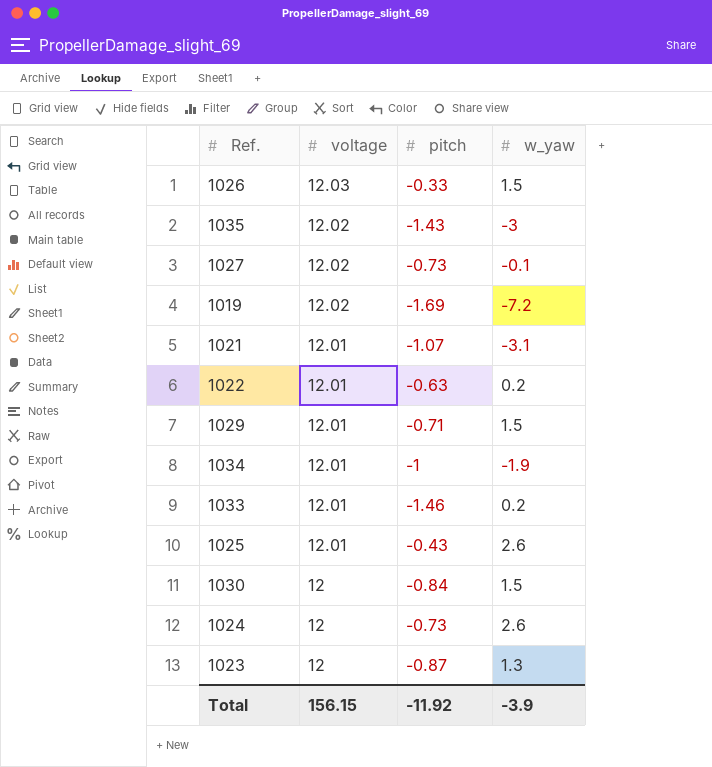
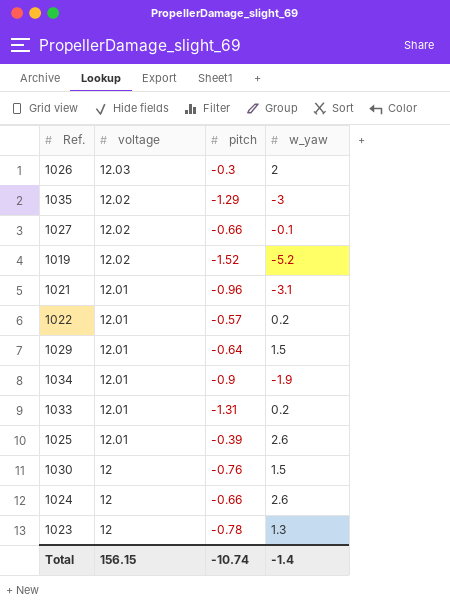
1026 | pitch: -0.33 -> -0.3
1026 | w_yaw: 1.5 -> 2
1035 | pitch: -1.43 -> -1.29
1027 | pitch: -0.73 -> -0.66
1019 | pitch: -1.69 -> -1.52
1019 | w_yaw: -7.2 -> -5.2
1021 | pitch: -1.07 -> -0.96
1022 | pitch: -0.63 -> -0.57
1029 | pitch: -0.71 -> -0.64
1034 | pitch: -1 -> -0.9
1033 | pitch: -1.46 -> -1.31
1025 | pitch: -0.43 -> -0.39
1030 | pitch: -0.84 -> -0.76
1024 | pitch: -0.73 -> -0.66
1023 | pitch: -0.87 -> -0.78
Total | pitch: -11.92 -> -10.74
Total | w_yaw: -3.9 -> -1.4

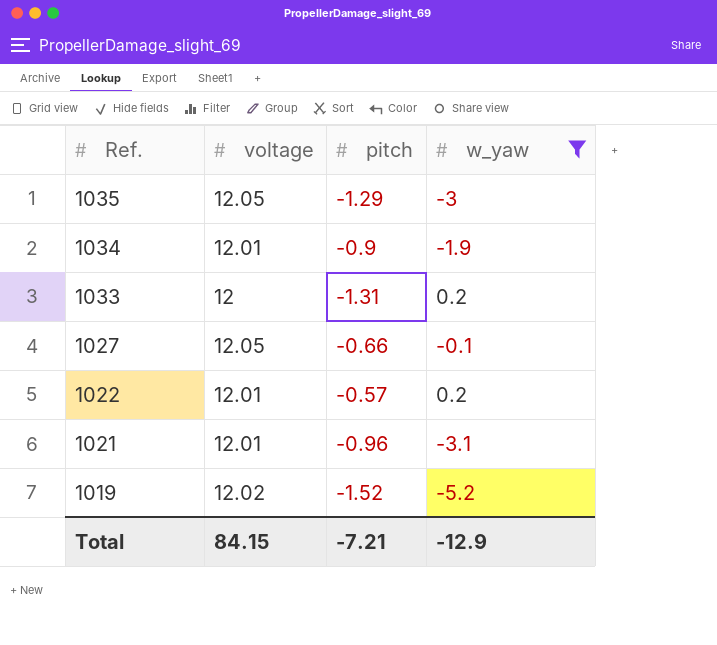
filter: none -> w_yaw <= 0.2
row order: voltage descending -> Ref. descending
1035 | voltage: 12.02 -> 12.05
1033 | voltage: 12.01 -> 12
1027 | voltage: 12.02 -> 12.05
Total | voltage: 156.15 -> 84.15
Total | pitch: -10.74 -> -7.21
Total | w_yaw: -1.4 -> -12.9

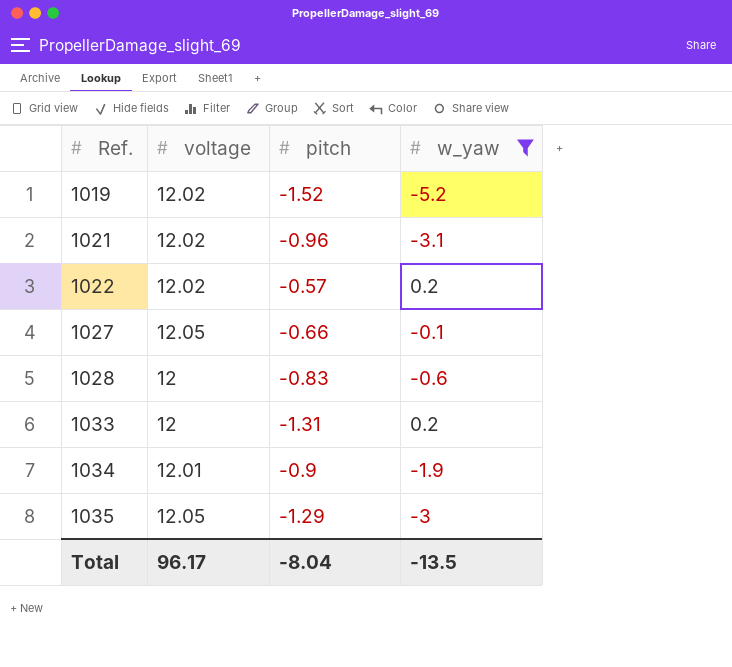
row order: Ref. descending -> Ref. ascending
1021 | voltage: 12.01 -> 12.02
1022 | voltage: 12.01 -> 12.02
row 1028: none -> 12 | -0.83 | -0.6
Total | voltage: 84.15 -> 96.17
Total | pitch: -7.21 -> -8.04
Total | w_yaw: -12.9 -> -13.5

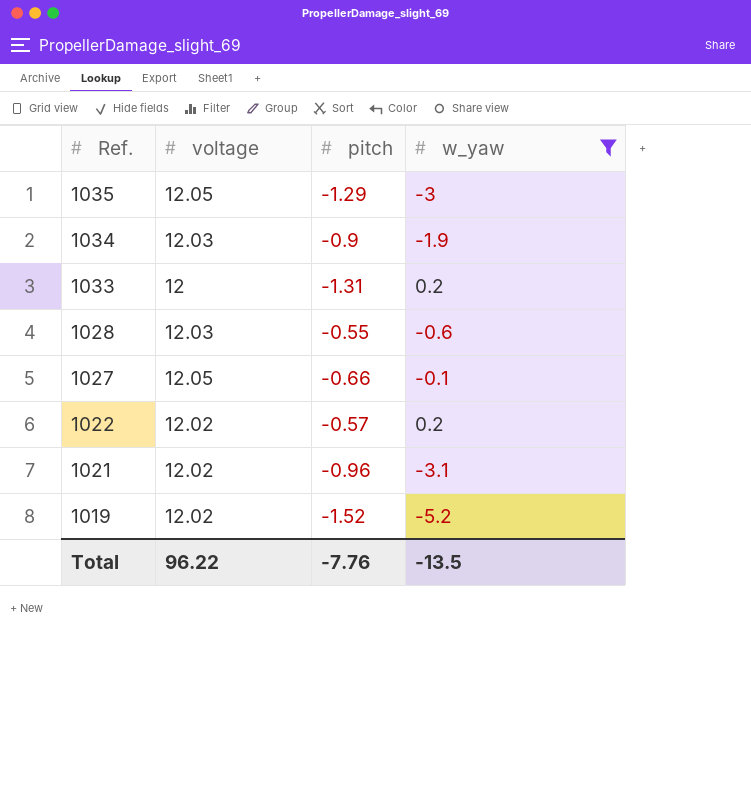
row order: Ref. ascending -> Ref. descending
1034 | voltage: 12.01 -> 12.03
1028 | voltage: 12 -> 12.03
1028 | pitch: -0.83 -> -0.55
Total | voltage: 96.17 -> 96.22
Total | pitch: -8.04 -> -7.76

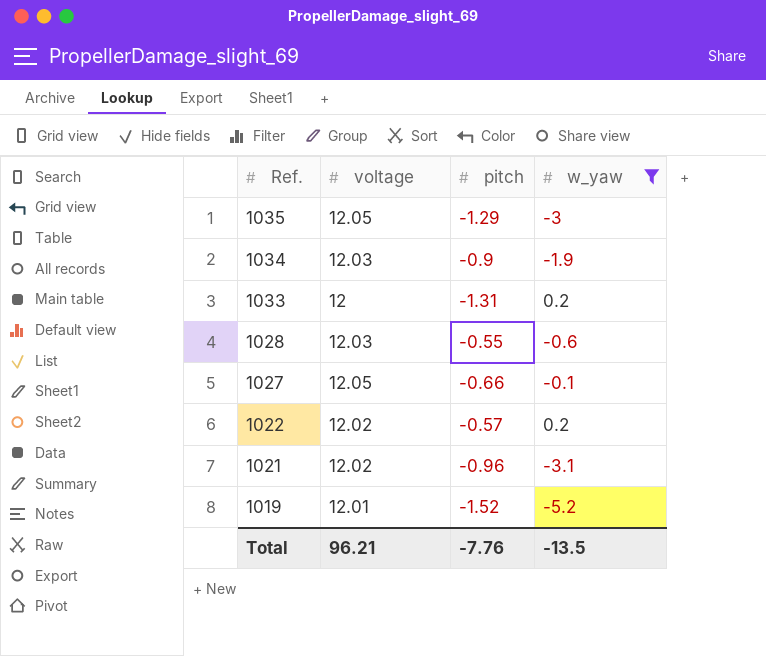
1019 | voltage: 12.02 -> 12.01
Total | voltage: 96.22 -> 96.21

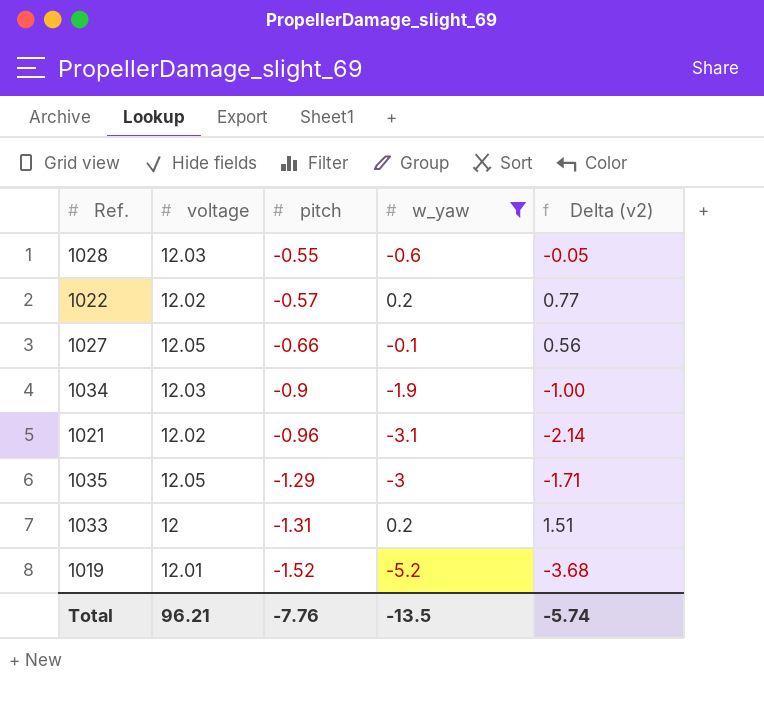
row order: Ref. descending -> pitch descending
column Delta (v2) | formula: none -> [w_yaw] - [pitch]

